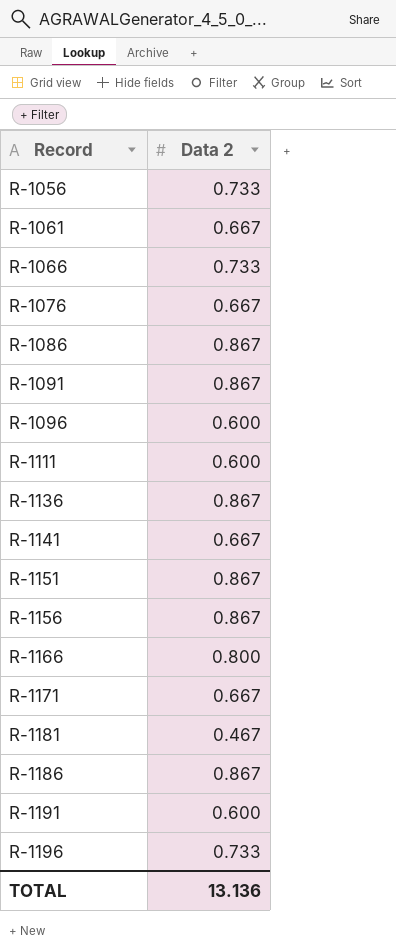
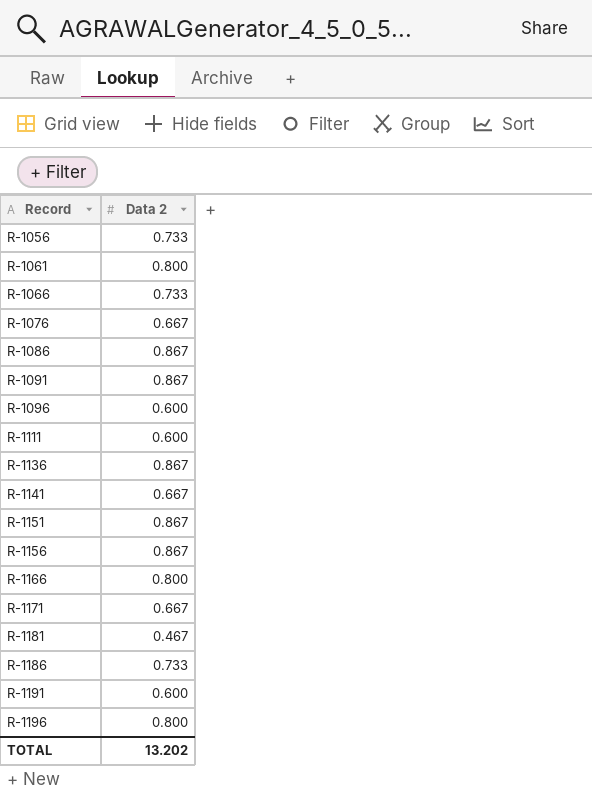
R-1061 | Data 2: 0.667 -> 0.800
R-1186 | Data 2: 0.867 -> 0.733
R-1196 | Data 2: 0.733 -> 0.800
TOTAL | Data 2: 13.136 -> 13.202

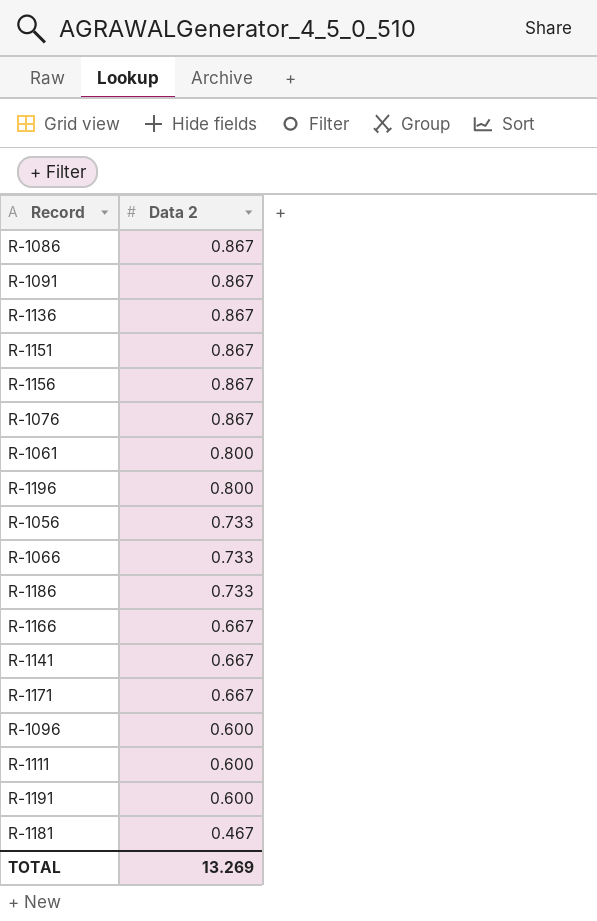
row order: Record ascending -> Data 2 descending
R-1076 | Data 2: 0.667 -> 0.867
R-1166 | Data 2: 0.800 -> 0.667
TOTAL | Data 2: 13.202 -> 13.269

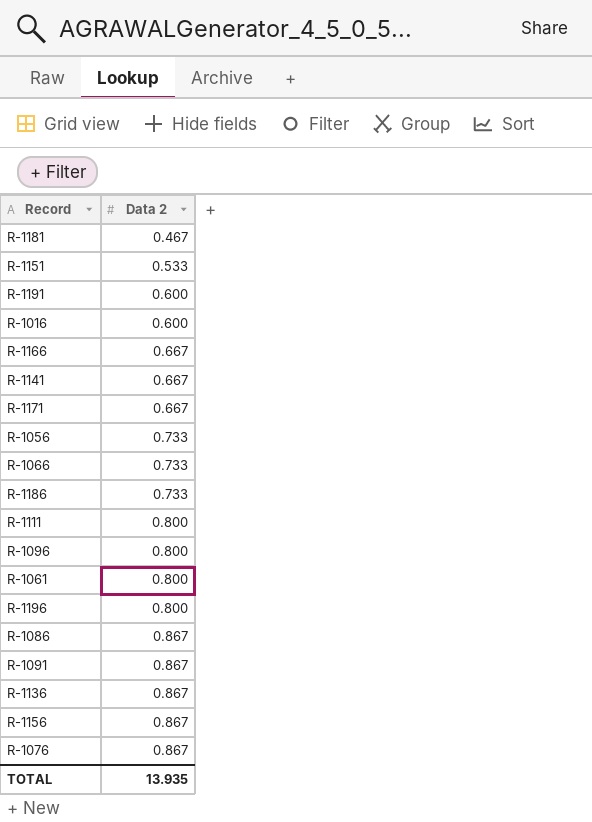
row order: Data 2 descending -> Data 2 ascending
R-1151 | Data 2: 0.867 -> 0.533
row R-1016: none -> 0.600
R-1111 | Data 2: 0.600 -> 0.800
R-1096 | Data 2: 0.600 -> 0.800
TOTAL | Data 2: 13.269 -> 13.935

